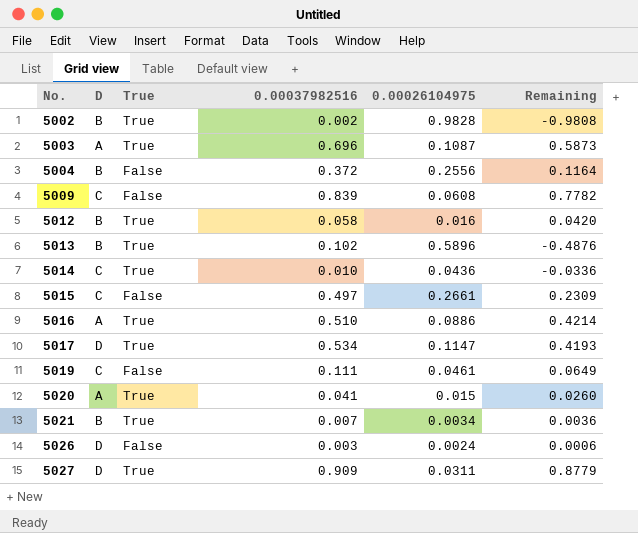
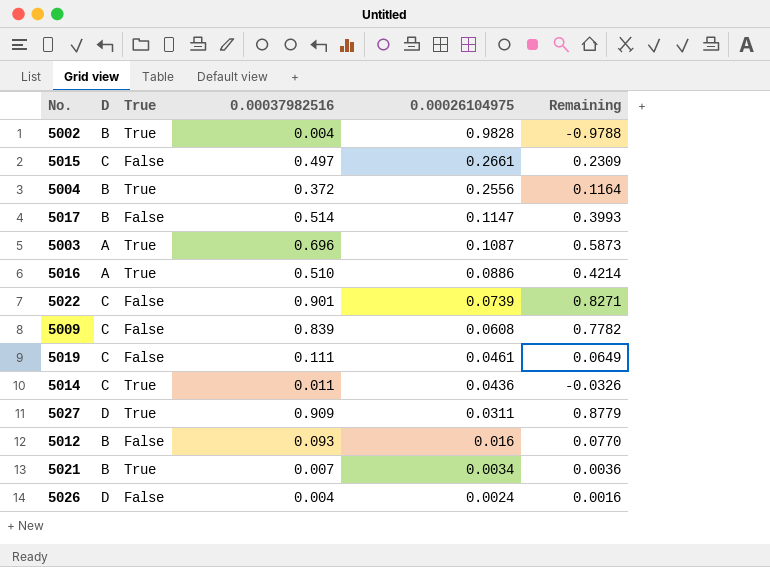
row order: No. ascending -> 0.00026104975 descending
row 5013: B | True | 0.102 | 0.5896 | -0.4876 -> none
row 5020: A | True | 0.041 | 0.015 | 0.0260 -> none
5002 | 0.00037982516: 0.002 -> 0.004
5002 | Remaining: -0.9808 -> -0.9788
5004 | True: False -> True
5017 | D: D -> B
5017 | True: True -> False
5017 | 0.00037982516: 0.534 -> 0.514
5017 | Remaining: 0.4193 -> 0.3993
row 5022: none -> C | False | 0.901 | 0.0739 | 0.8271
5014 | 0.00037982516: 0.010 -> 0.011
5014 | Remaining: -0.0336 -> -0.0326
5012 | True: True -> False
5012 | 0.00037982516: 0.058 -> 0.093
5012 | Remaining: 0.0420 -> 0.0770
5026 | 0.00037982516: 0.003 -> 0.004
5026 | Remaining: 0.0006 -> 0.0016

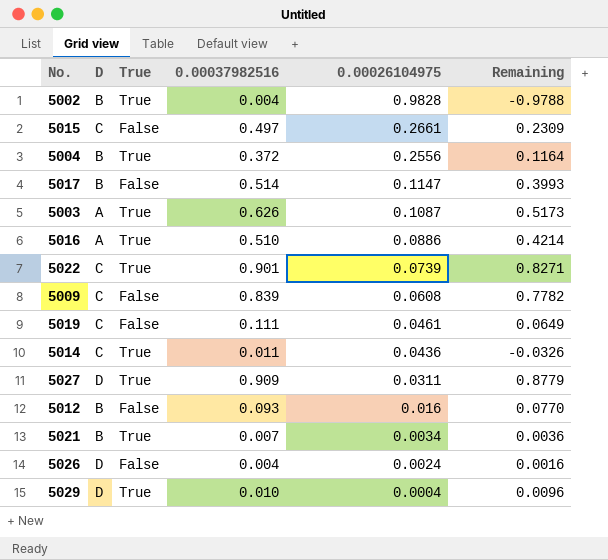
5003 | 0.00037982516: 0.696 -> 0.626
5003 | Remaining: 0.5873 -> 0.5173
5022 | True: False -> True
row 5029: none -> D | True | 0.010 | 0.0004 | 0.0096

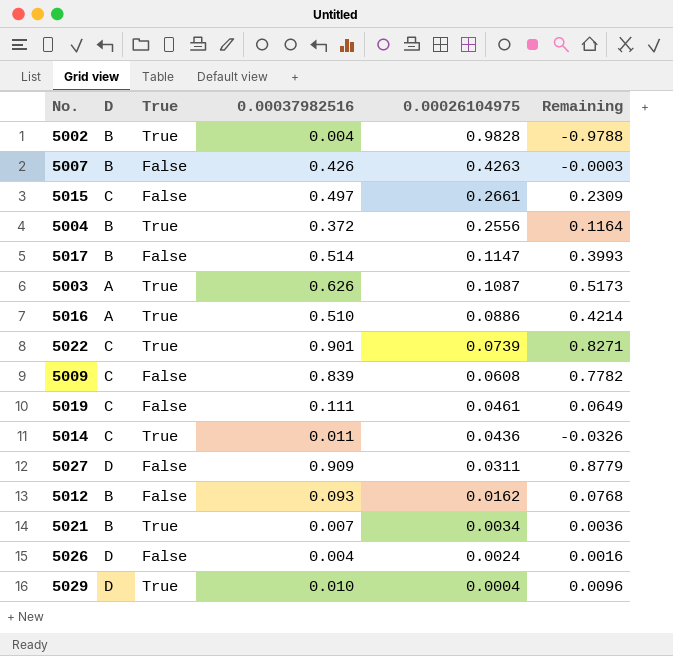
row 5007: none -> B | False | 0.426 | 0.4263 | -0.0003
5027 | True: True -> False
5012 | 0.00026104975: 0.016 -> 0.0162
5012 | Remaining: 0.0770 -> 0.0768

